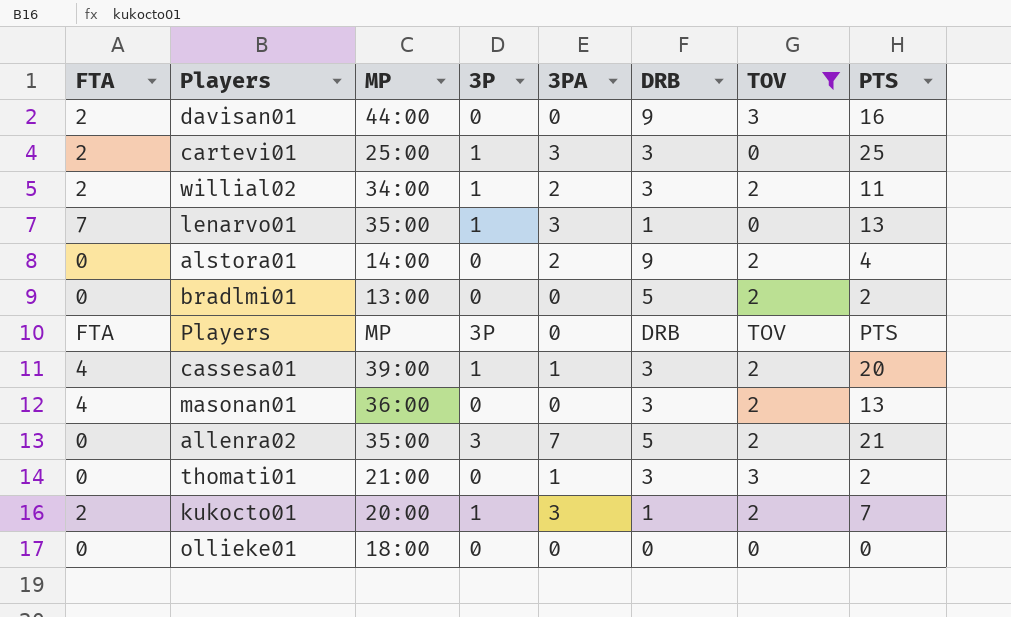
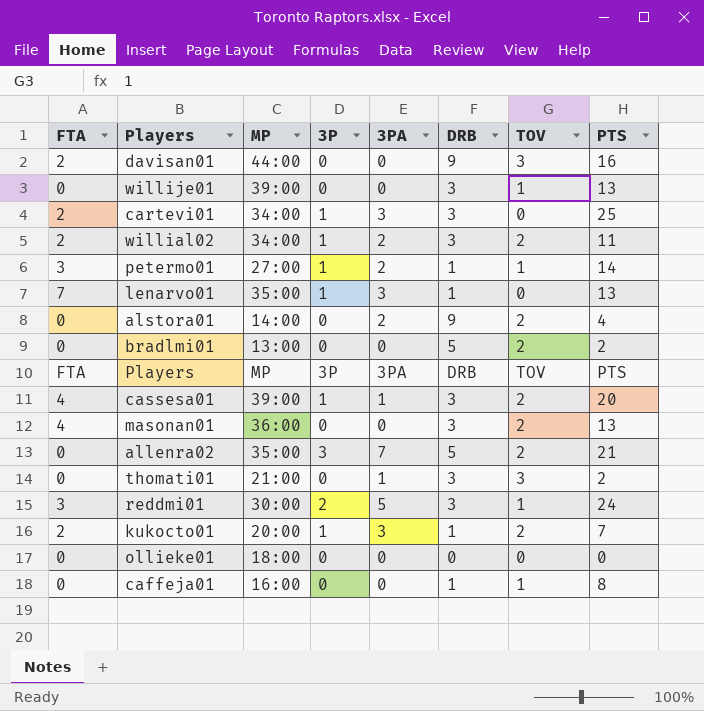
filter: TOV != 1 -> none
cartevi01 | MP: 25:00 -> 34:00
Players | 3PA: 0 -> 3PA

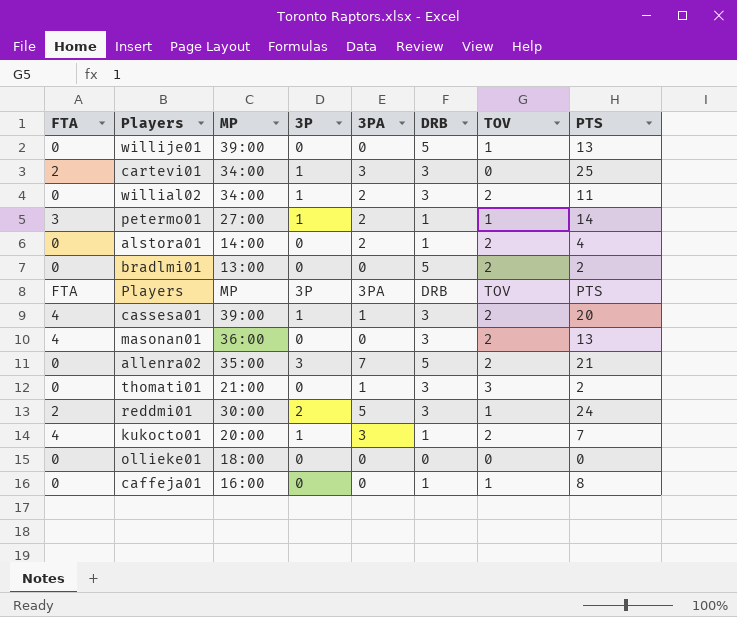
row davisan01: 2 | 44:00 | 0 | 0 | 9 | 3 | 16 -> none
row lenarvo01: 7 | 35:00 | 1 | 3 | 1 | 0 | 13 -> none
willije01 | DRB: 3 -> 5
willial02 | FTA: 2 -> 0
alstora01 | DRB: 9 -> 1
reddmi01 | FTA: 3 -> 2
kukocto01 | FTA: 2 -> 4

